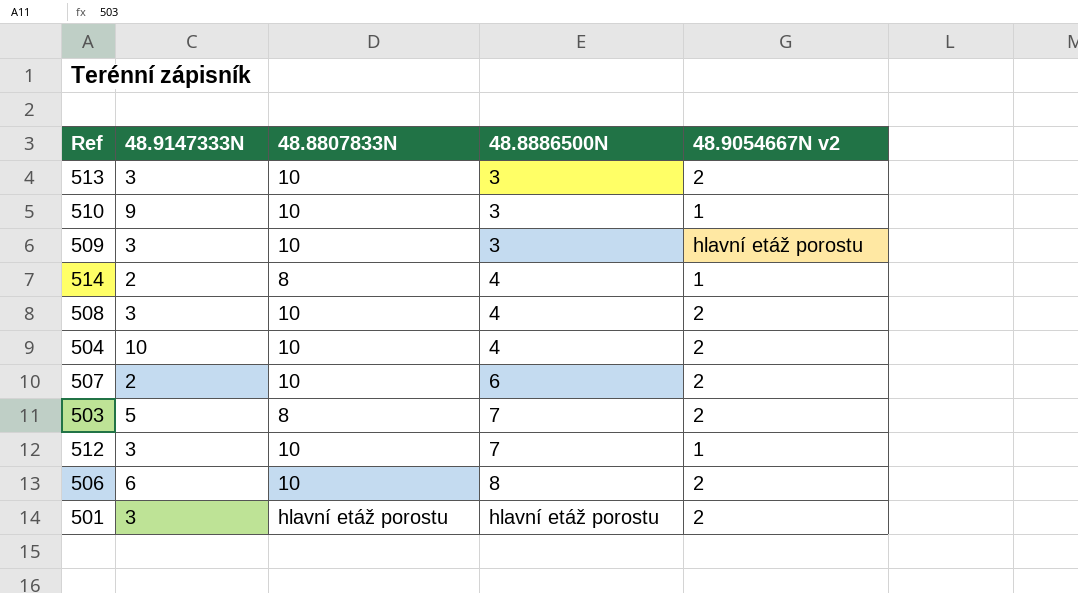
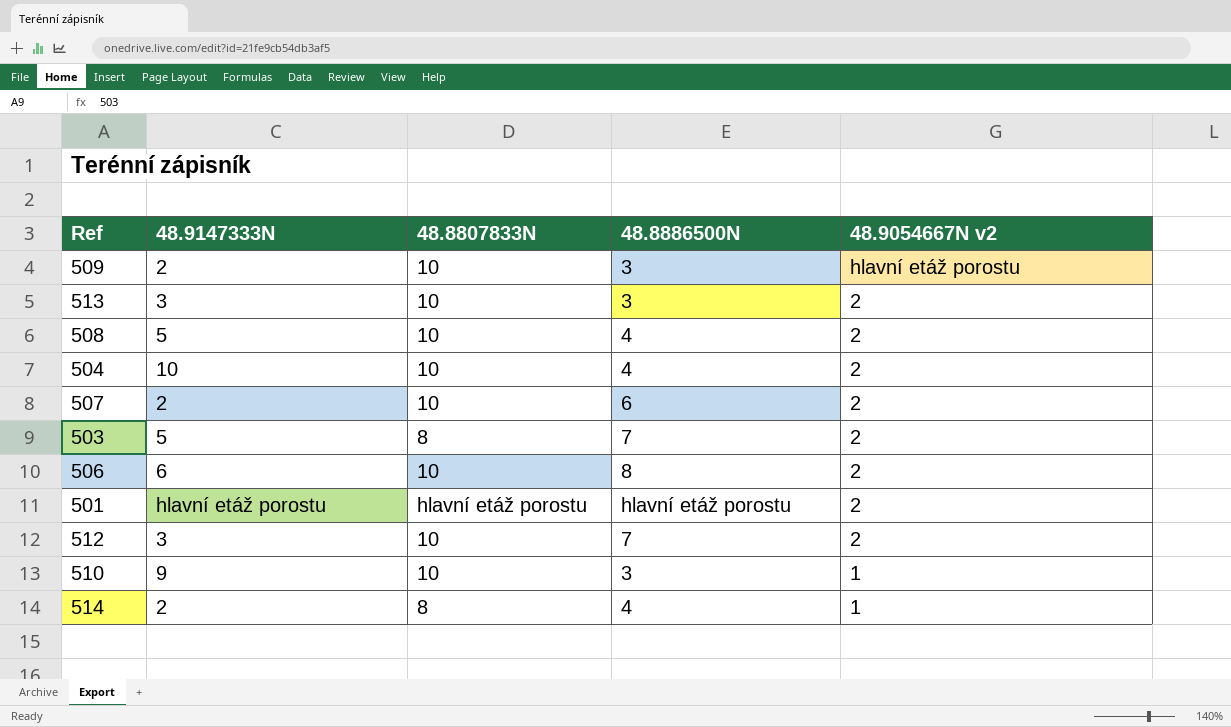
row order: 48.8886500N ascending -> 48.9054667N v2 descending
509 | 48.9147333N: 3 -> 2
508 | 48.9147333N: 3 -> 5
501 | 48.9147333N: 3 -> hlavní etáž porostu
512 | 48.9054667N v2: 1 -> 2

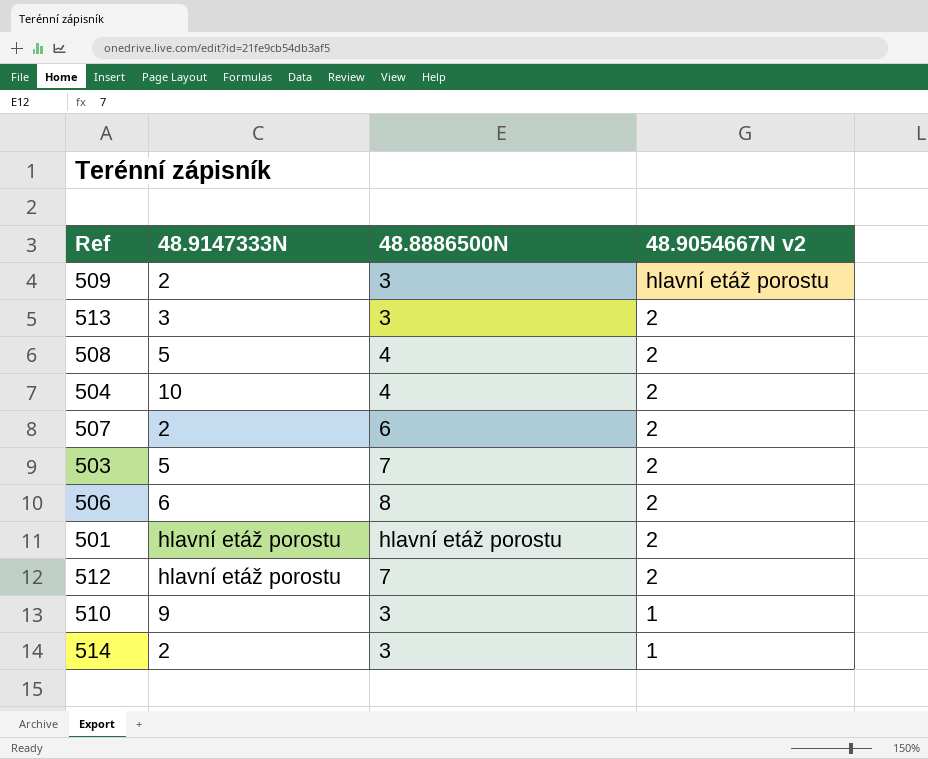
column 48.8807833N | position: 3 -> none
512 | 48.9147333N: 3 -> hlavní etáž porostu
514 | 48.8886500N: 4 -> 3

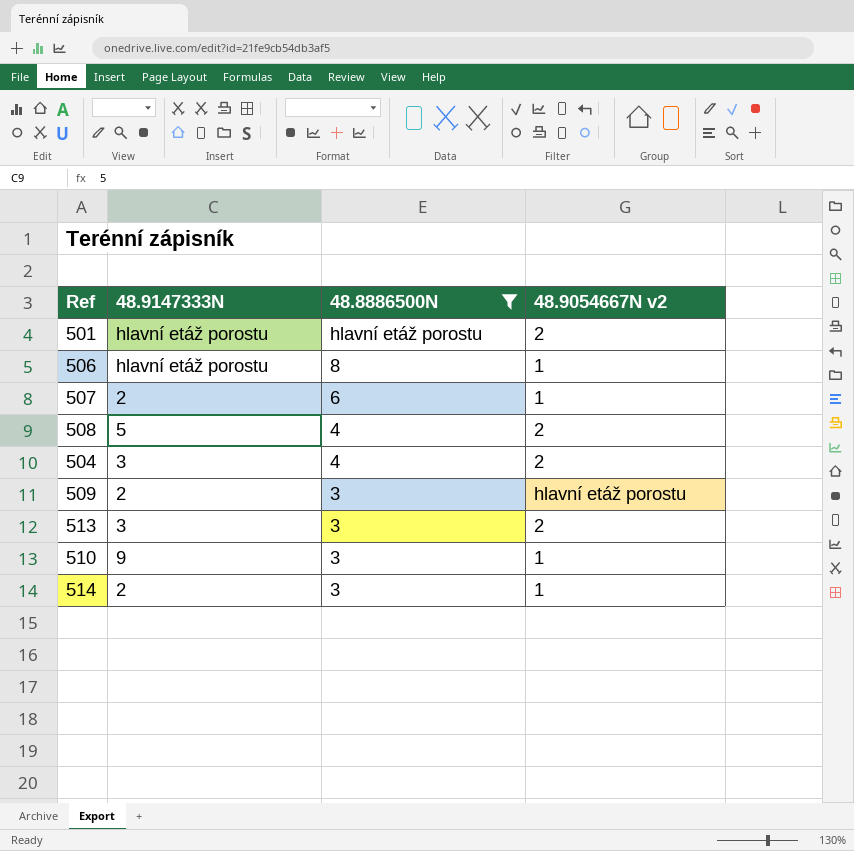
filter: none -> 48.8886500N != 7
row order: 48.9054667N v2 descending -> 48.8886500N descending
506 | 48.9147333N: 6 -> hlavní etáž porostu
506 | 48.9054667N v2: 2 -> 1
507 | 48.9054667N v2: 2 -> 1
504 | 48.9147333N: 10 -> 3

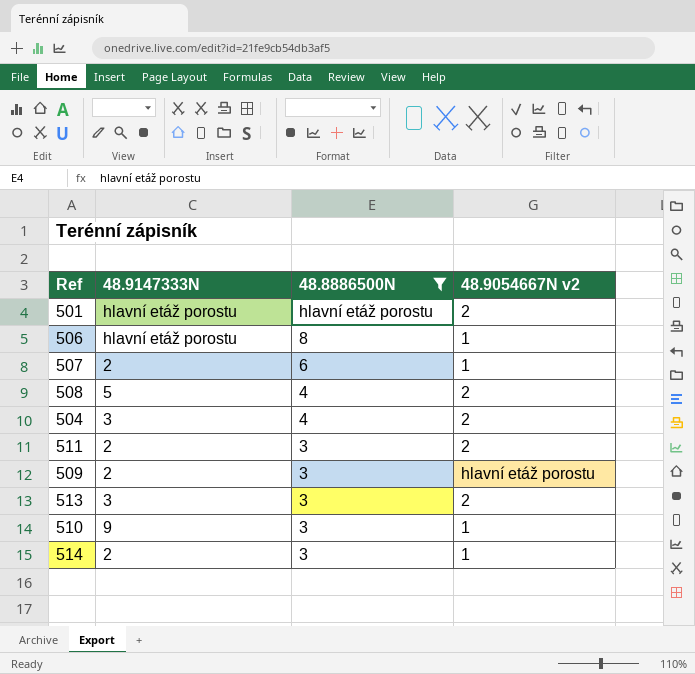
row 511: none -> 2 | 3 | 2

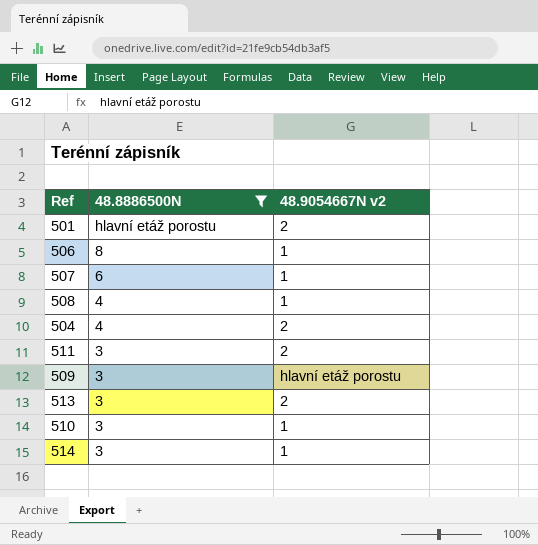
column 48.9147333N | position: 2 -> none
508 | 48.9054667N v2: 2 -> 1

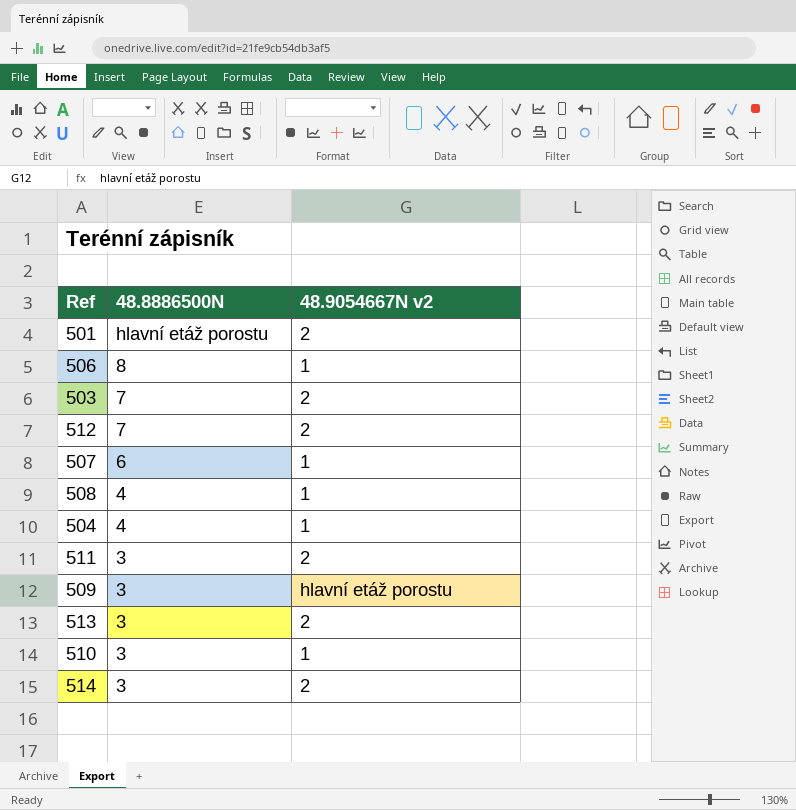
filter: 48.8886500N != 7 -> none
504 | 48.9054667N v2: 2 -> 1
514 | 48.9054667N v2: 1 -> 2

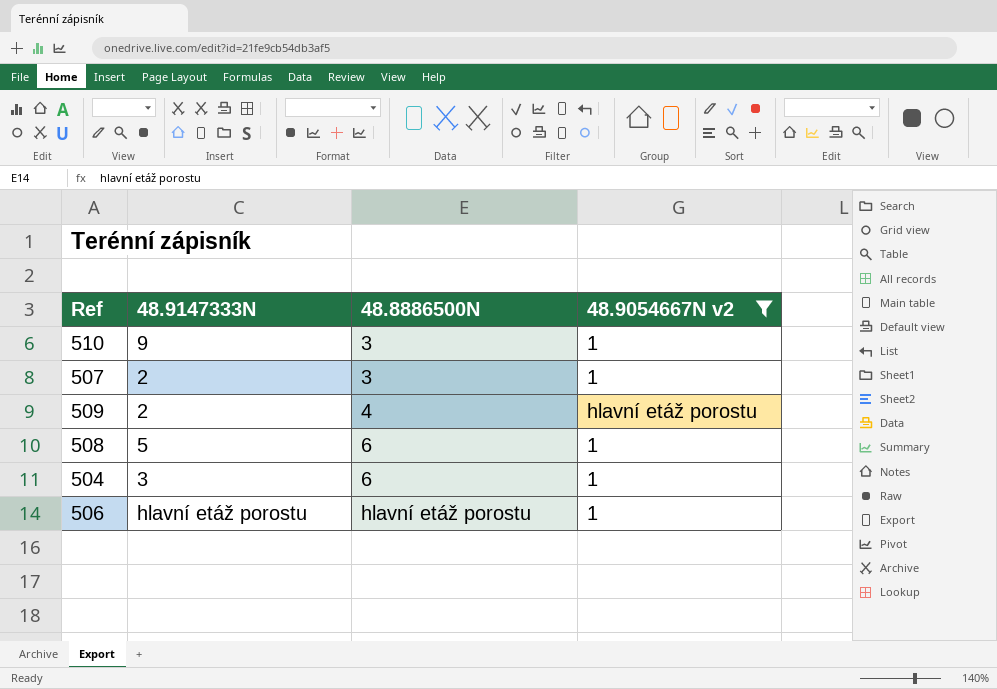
filter: none -> 48.9054667N v2 != 2
row order: 48.8886500N descending -> 48.8886500N ascending
column 48.9147333N | position: none -> 2
507 | 48.8886500N: 6 -> 3
509 | 48.8886500N: 3 -> 4
508 | 48.8886500N: 4 -> 6
504 | 48.8886500N: 4 -> 6
506 | 48.8886500N: 8 -> hlavní etáž porostu

